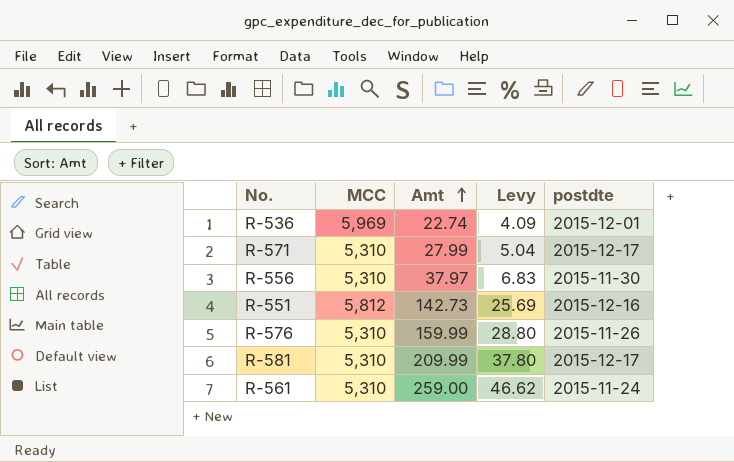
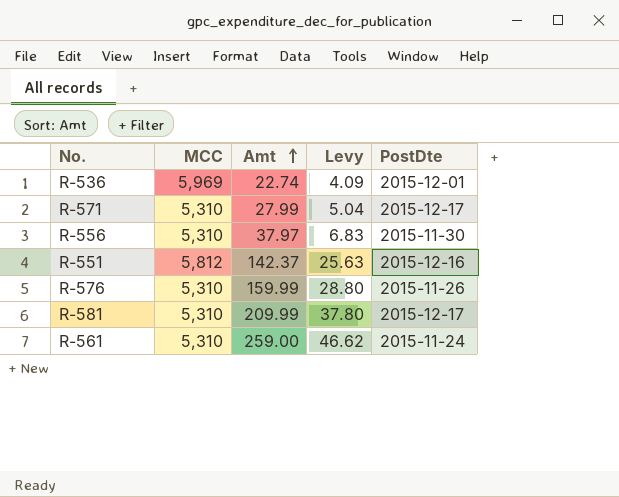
column name: postdte -> PostDte
R-551 | Amt: 142.73 -> 142.37
R-551 | Levy: 25.69 -> 25.63

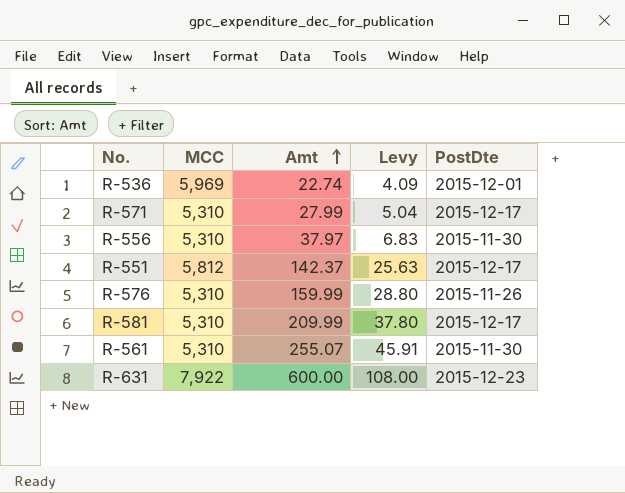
R-551 | PostDte: 2015-12-16 -> 2015-12-17
R-561 | Amt: 259.00 -> 255.07
R-561 | Levy: 46.62 -> 45.91
R-561 | PostDte: 2015-11-24 -> 2015-11-30
row R-631: none -> 7,922 | 600.00 | 108.00 | 2015-12-23

